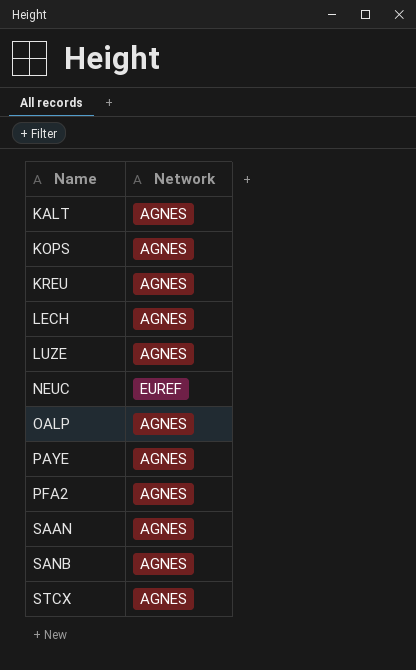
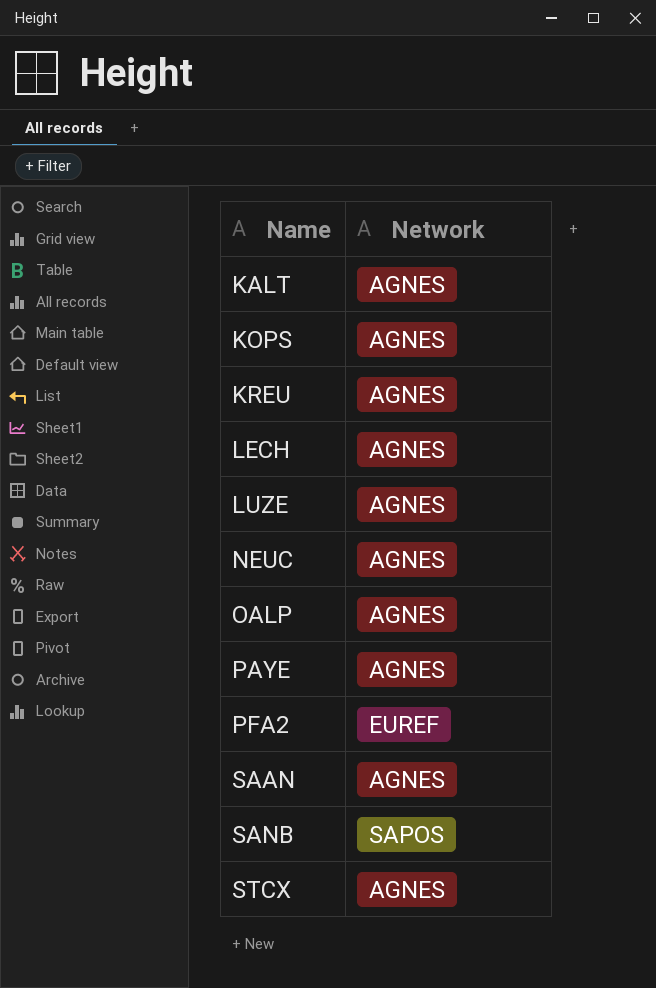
NEUC | Network: EUREF -> AGNES
PFA2 | Network: AGNES -> EUREF
SANB | Network: AGNES -> SAPOS

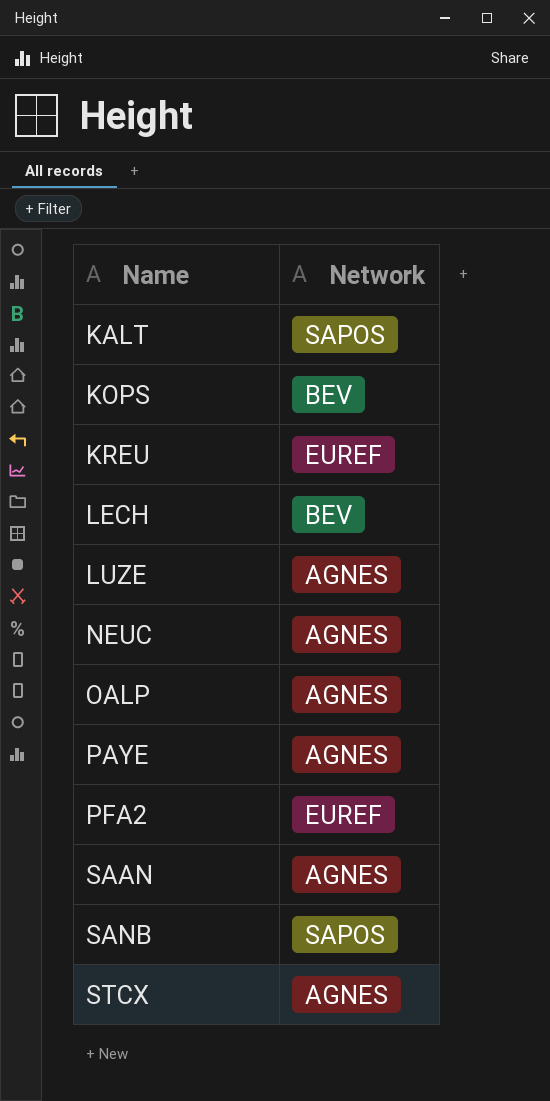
KALT | Network: AGNES -> SAPOS
KOPS | Network: AGNES -> BEV
KREU | Network: AGNES -> EUREF
LECH | Network: AGNES -> BEV

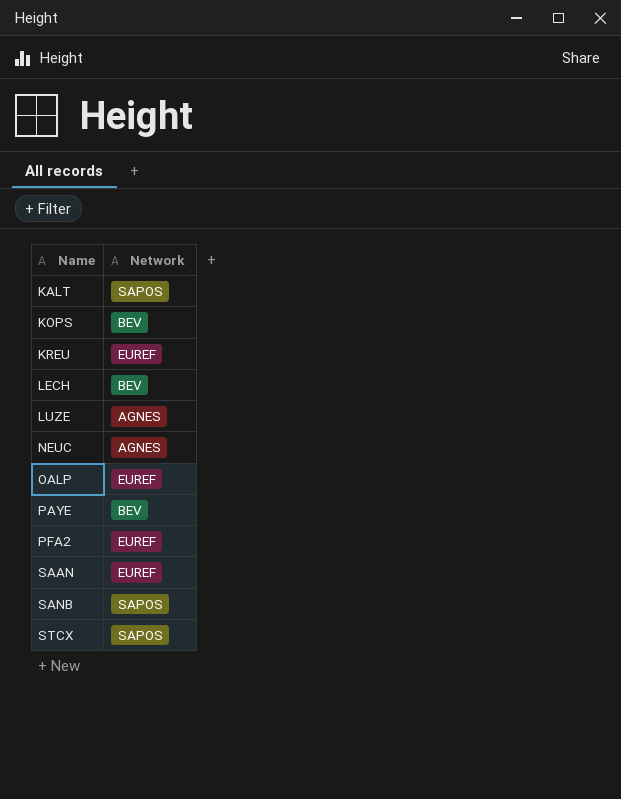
OALP | Network: AGNES -> EUREF
PAYE | Network: AGNES -> BEV
SAAN | Network: AGNES -> EUREF
STCX | Network: AGNES -> SAPOS

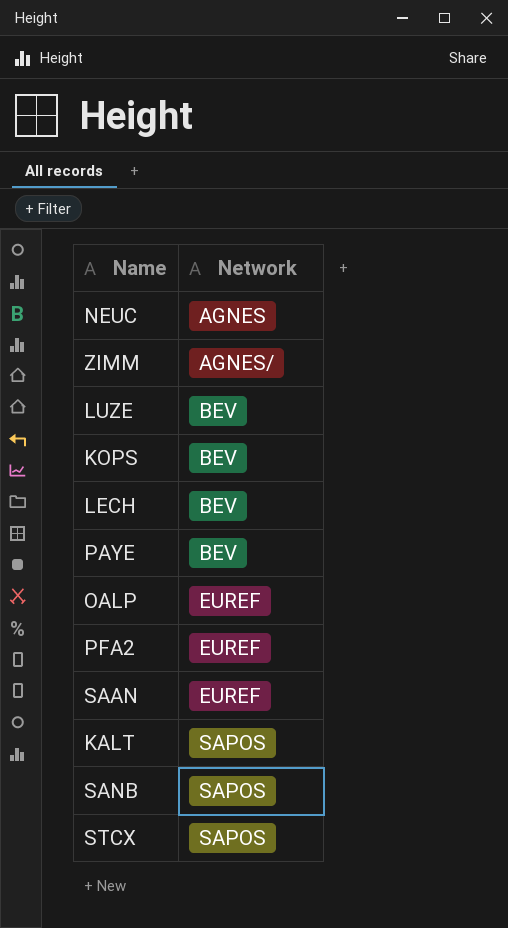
row order: Name ascending -> Network ascending
row KREU: EUREF -> none
row ZIMM: none -> AGNES/
LUZE | Network: AGNES -> BEV

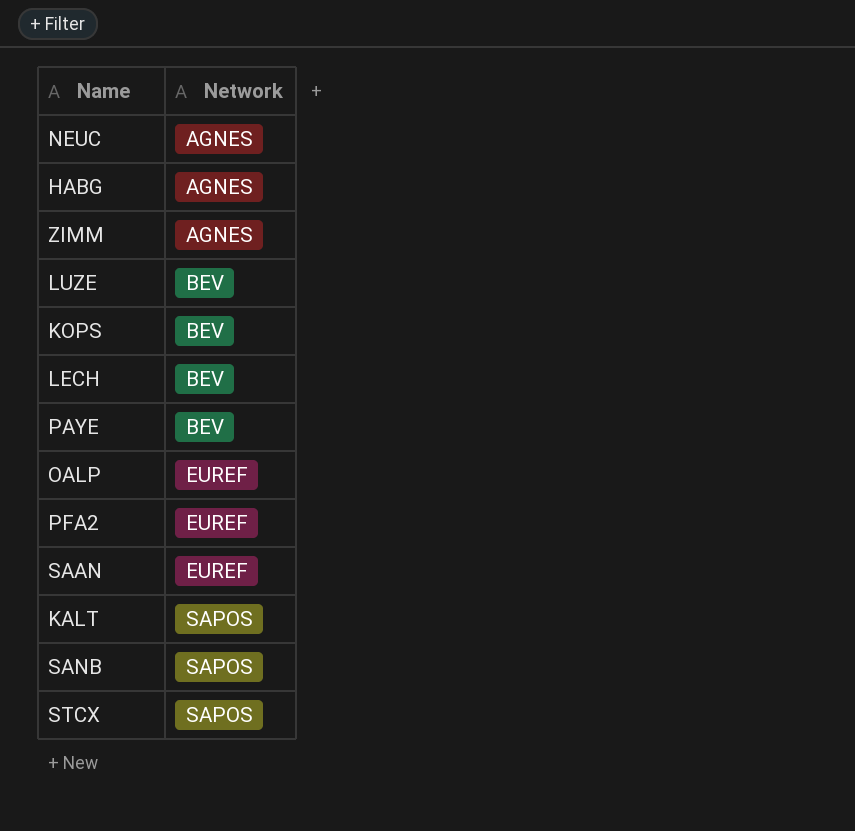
row HABG: none -> AGNES
ZIMM | Network: AGNES/ -> AGNES

